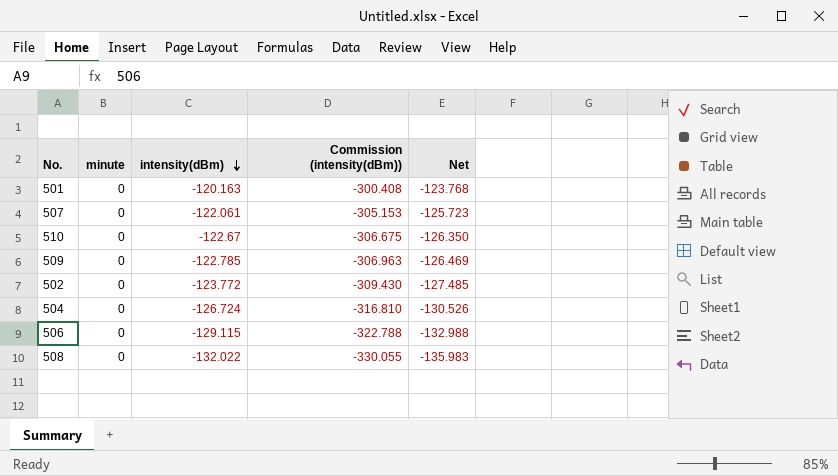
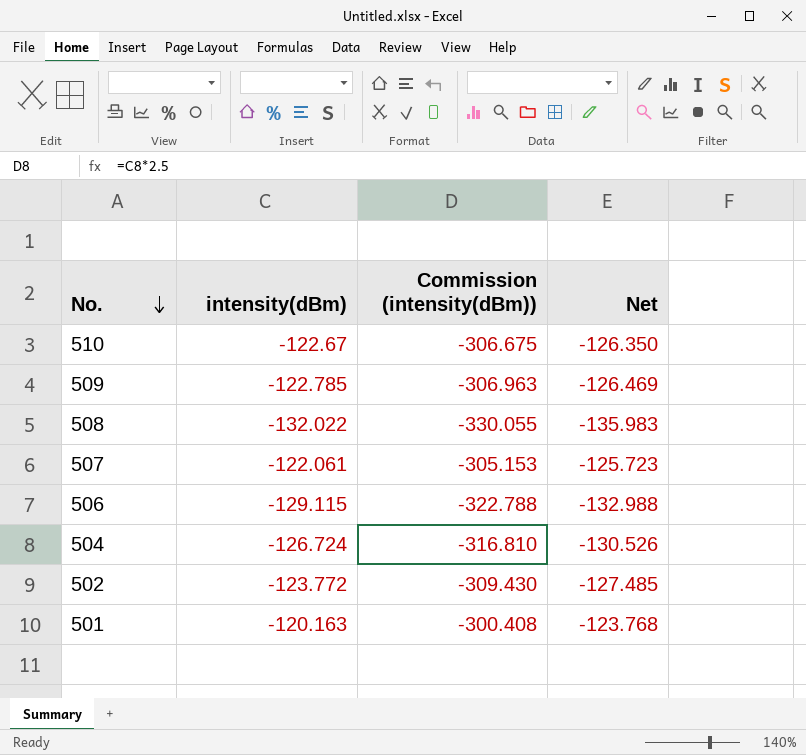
row order: intensity(dBm) descending -> No. descending
column minute | position: 2 -> none

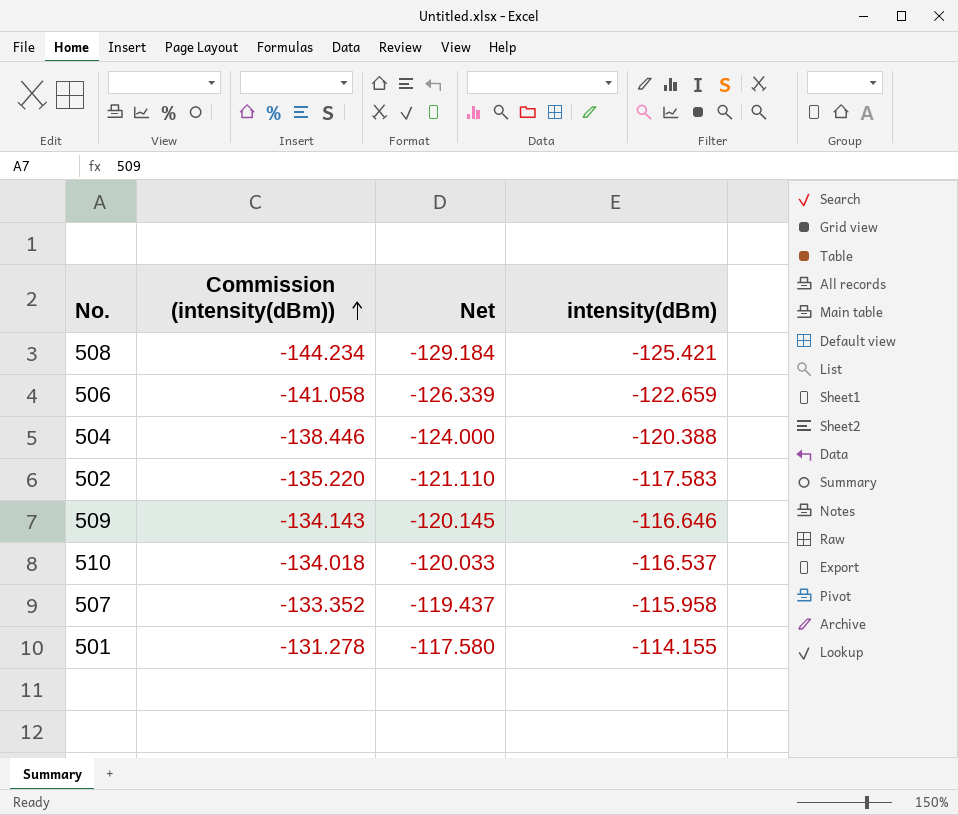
row order: No. descending -> Commission (intensity(dBm)) ascending
column Commission (intensity(dBm)) | formula: [intensity(dBm)] * 2.5 -> [intensity(dBm)] * 1.15
column intensity(dBm) | position: 2 -> 4
508 | Net: -135.983 -> -129.184
508 | intensity(dBm): -132.022 -> -125.421
506 | Net: -132.988 -> -126.339
506 | intensity(dBm): -129.115 -> -122.659
504 | Net: -130.526 -> -124.000
504 | intensity(dBm): -126.724 -> -120.388
502 | Net: -127.485 -> -121.110
502 | intensity(dBm): -123.772 -> -117.583
509 | Net: -126.469 -> -120.145
509 | intensity(dBm): -122.785 -> -116.646
510 | Net: -126.350 -> -120.033
510 | intensity(dBm): -122.67 -> -116.537
507 | Net: -125.723 -> -119.437
507 | intensity(dBm): -122.061 -> -115.958
501 | Net: -123.768 -> -117.580
501 | intensity(dBm): -120.163 -> -114.155

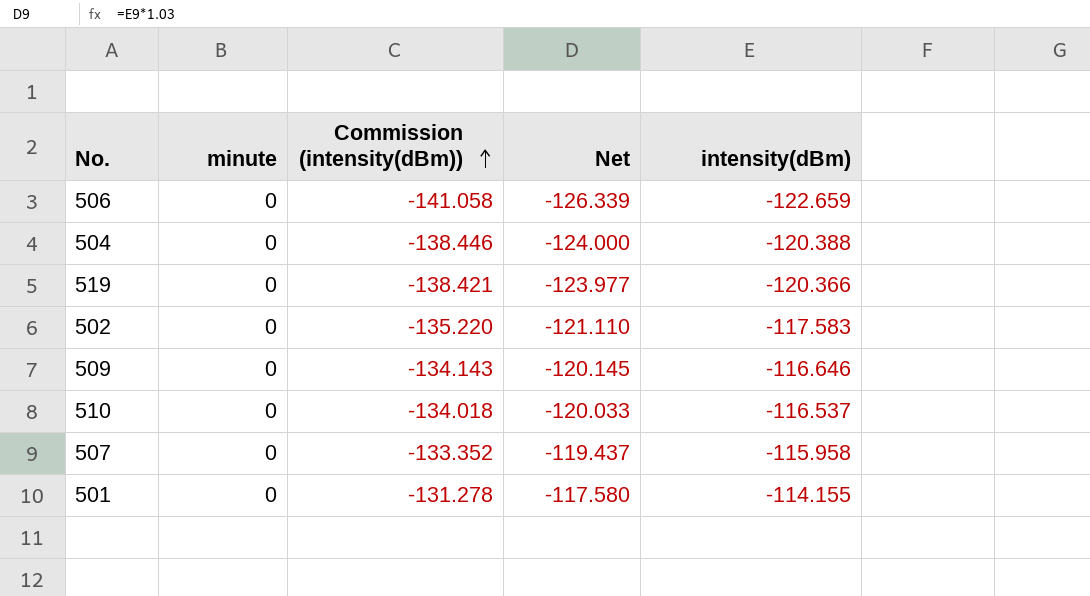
column minute | position: none -> 2
row 508: -144.234 | -129.184 | -125.421 -> none
row 519: none -> 0 | -138.421 | -123.977 | -120.366

